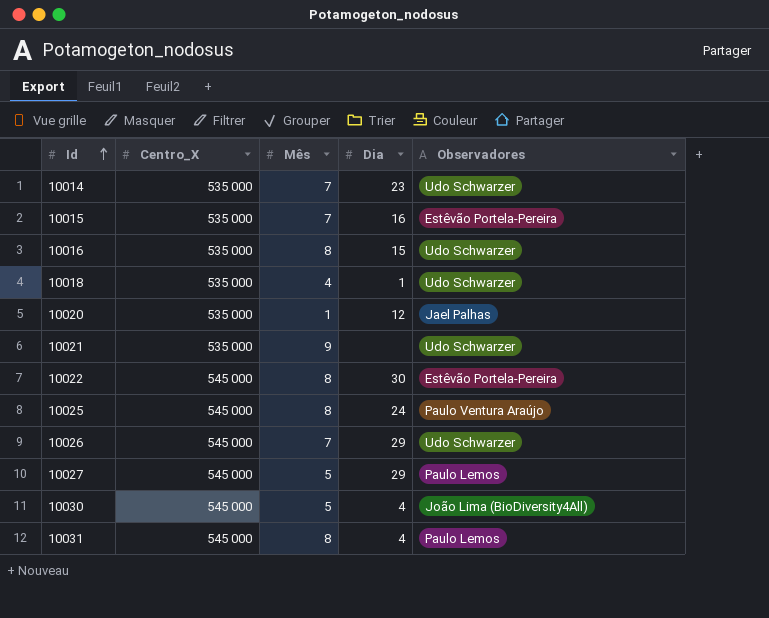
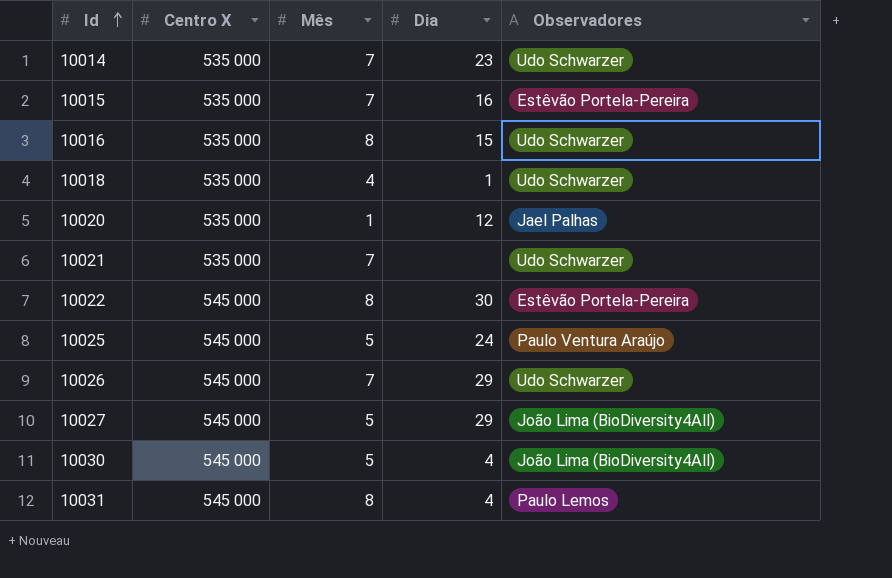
column name: Centro_X -> Centro X
10021 | Mês: 9 -> 7
10025 | Mês: 8 -> 5
10027 | Observadores: Paulo Lemos -> João Lima (BioDiversity4All)

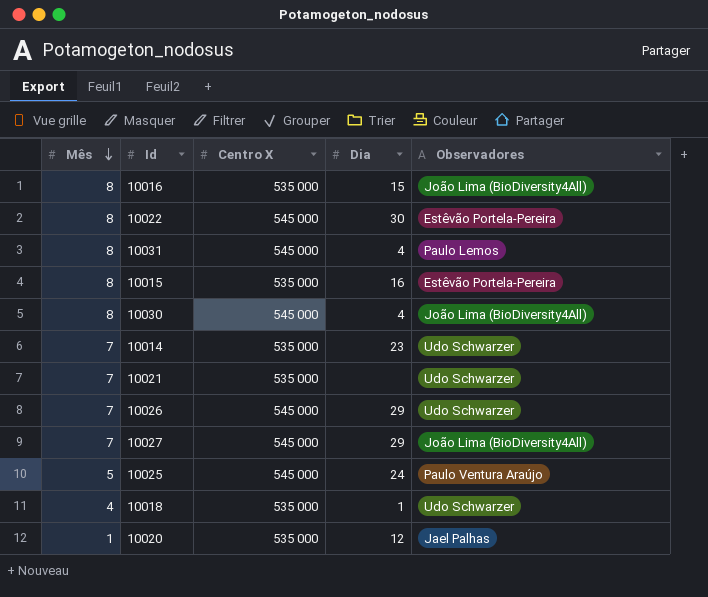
row order: Id ascending -> Mês descending
column Mês | position: 3 -> 1
10016 | Observadores: Udo Schwarzer -> João Lima (BioDiversity4All)
10015 | Mês: 7 -> 8
10030 | Mês: 5 -> 8
10027 | Mês: 5 -> 7

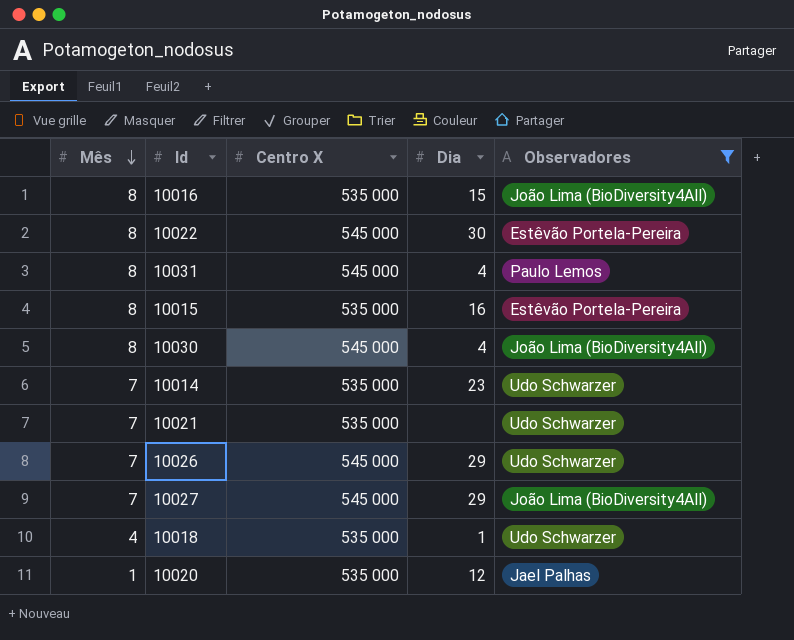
filter: none -> Observadores != Paulo Ventura Araújo

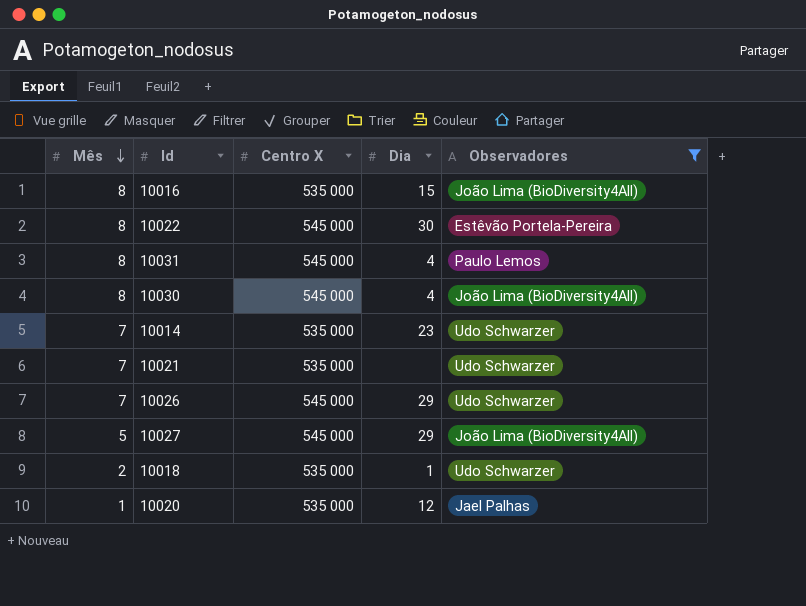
row 10015: 8 | 535 000 | 16 | Estêvão Portela-Pereira -> none
10027 | Mês: 7 -> 5
10018 | Mês: 4 -> 2

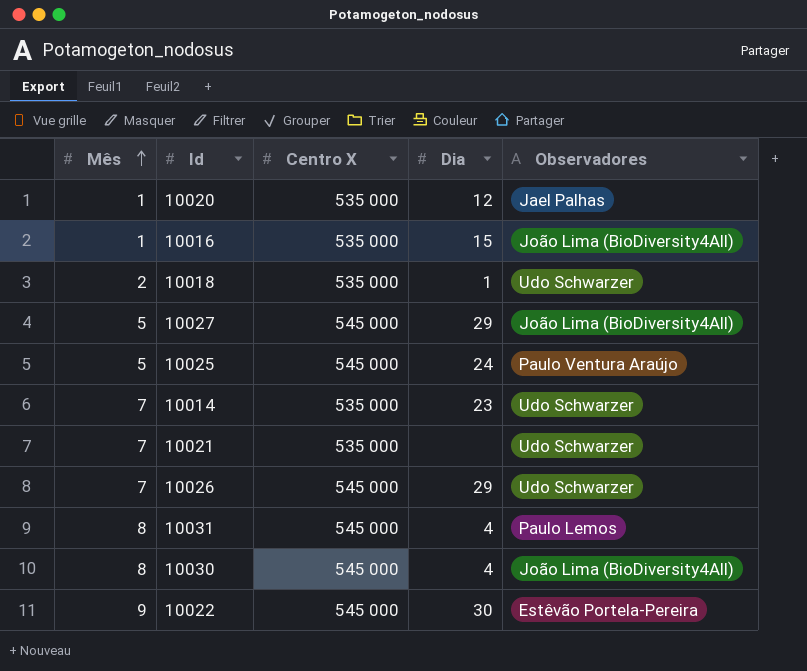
filter: Observadores != Paulo Ventura Araújo -> none
row order: Mês descending -> Mês ascending
10016 | Mês: 8 -> 1
10022 | Mês: 8 -> 9

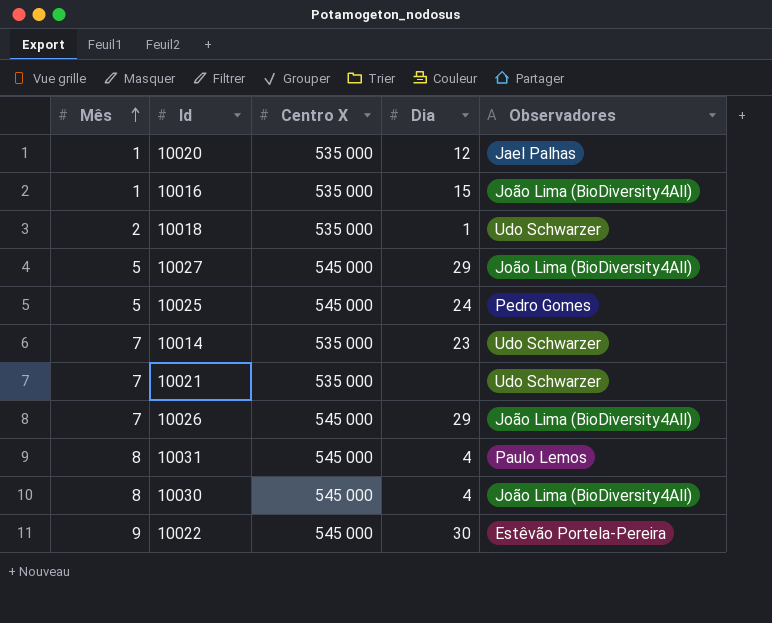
10025 | Observadores: Paulo Ventura Araújo -> Pedro Gomes
10026 | Observadores: Udo Schwarzer -> João Lima (BioDiversity4All)

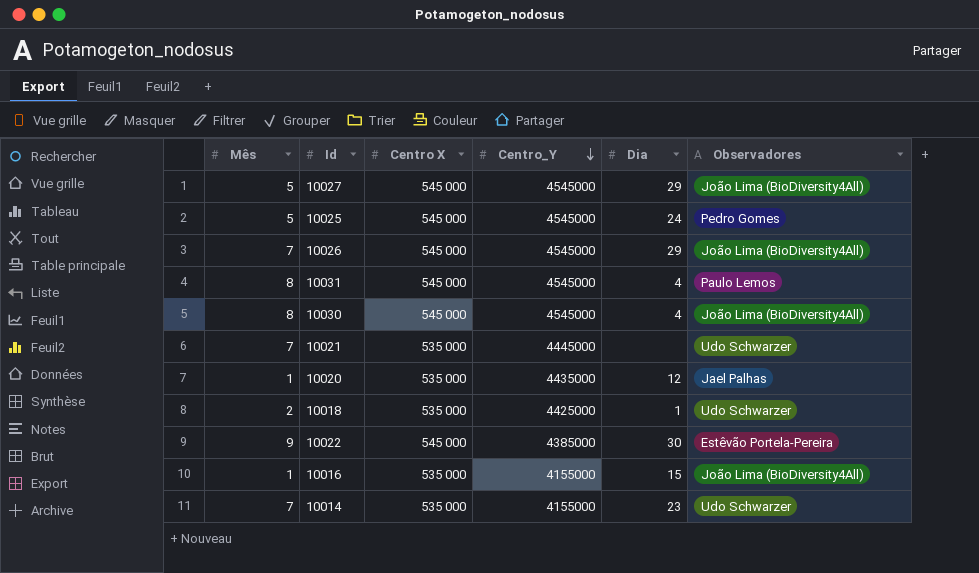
row order: Mês ascending -> Centro_Y descending
column Centro_Y | position: none -> 4

